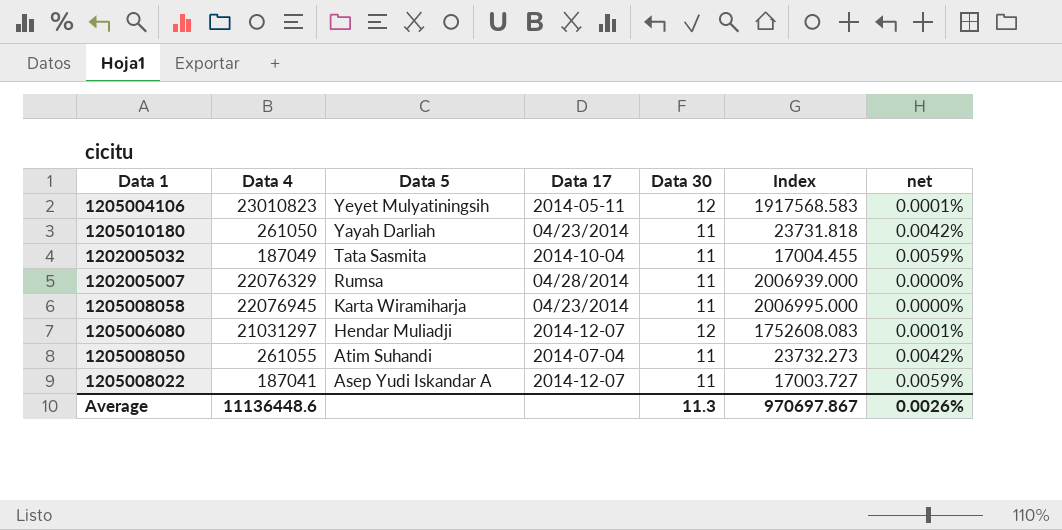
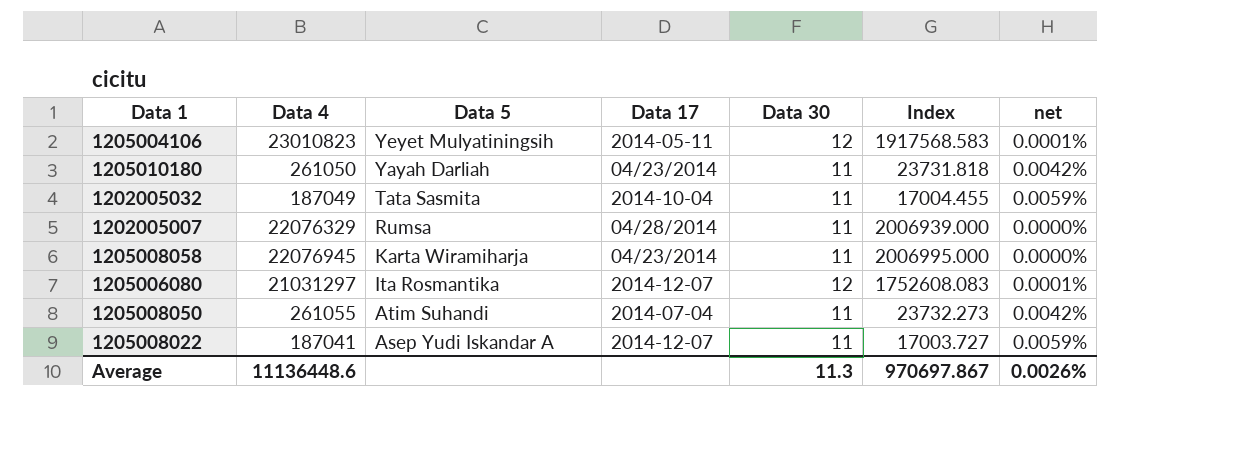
1205006080 | Data 5: Hendar Muliadji -> Ita Rosmantika

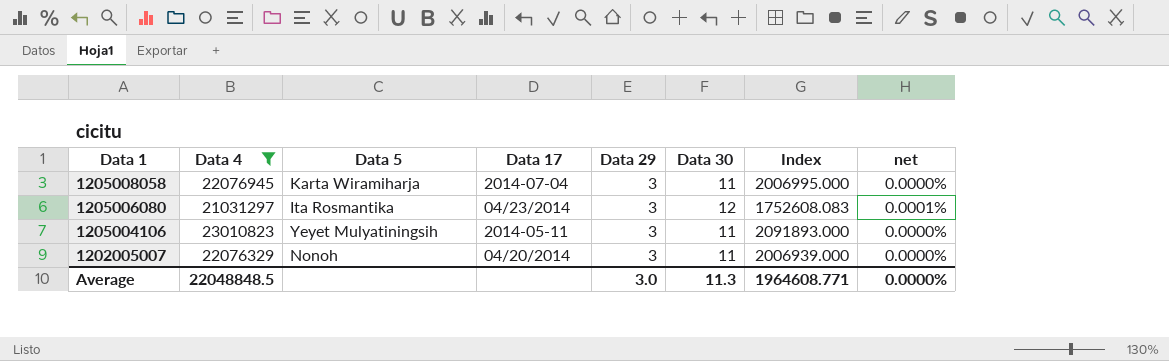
filter: none -> Data 4 >= 21031297
row order: Data 5 descending -> Data 1 descending
column Data 29 | position: none -> 5
1205008058 | Data 17: 04/23/2014 -> 2014-07-04
1205006080 | Data 17: 2014-12-07 -> 04/23/2014
1205004106 | Data 30: 12 -> 11
1205004106 | Index: 1917568.583 -> 2091893.000
1205004106 | net: 0.0001% -> 0.0000%
1202005007 | Data 5: Rumsa -> Nonoh
1202005007 | Data 17: 04/28/2014 -> 04/20/2014
Average | Data 4: 11136448.6 -> 22048848.5
Average | Index: 970697.867 -> 1964608.771
Average | net: 0.0026% -> 0.0000%

